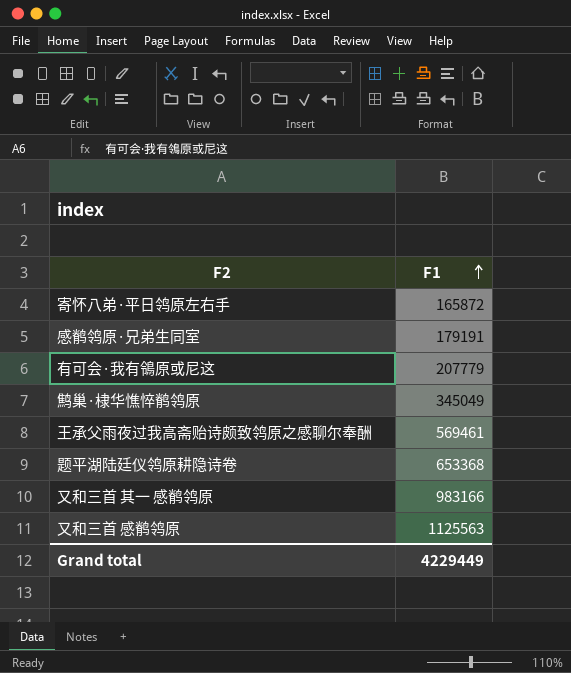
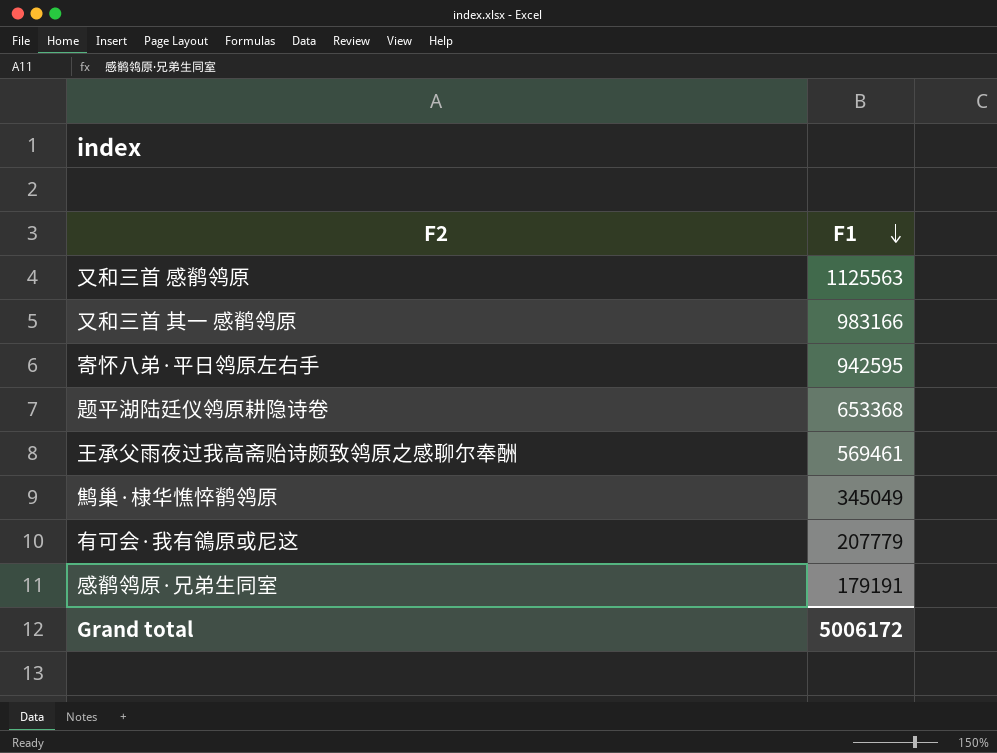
row order: F1 ascending -> F1 descending
寄怀八弟·平日鸰原左右手 | F1: 165872 -> 942595
Grand total | F1: 4229449 -> 5006172

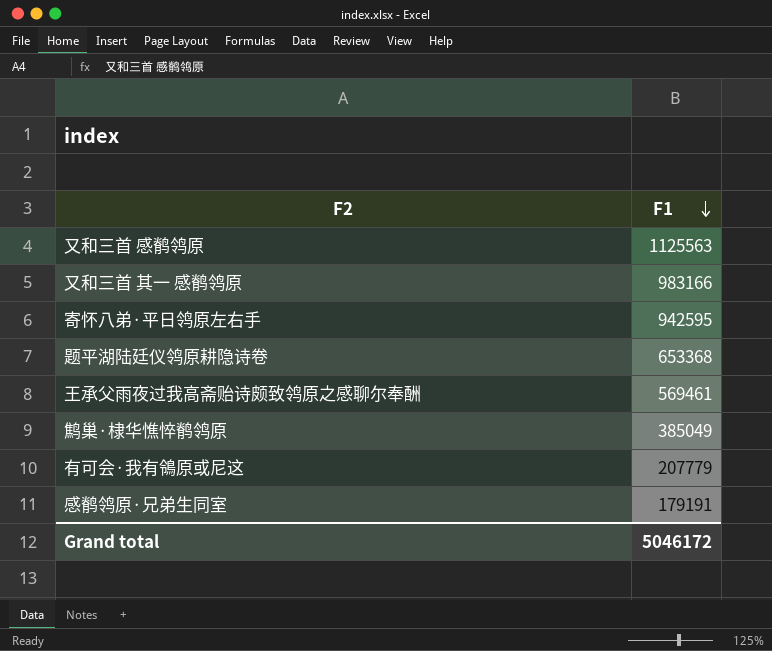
鹪巢·棣华憔悴鹡鸰原 | F1: 345049 -> 385049
Grand total | F1: 5006172 -> 5046172

